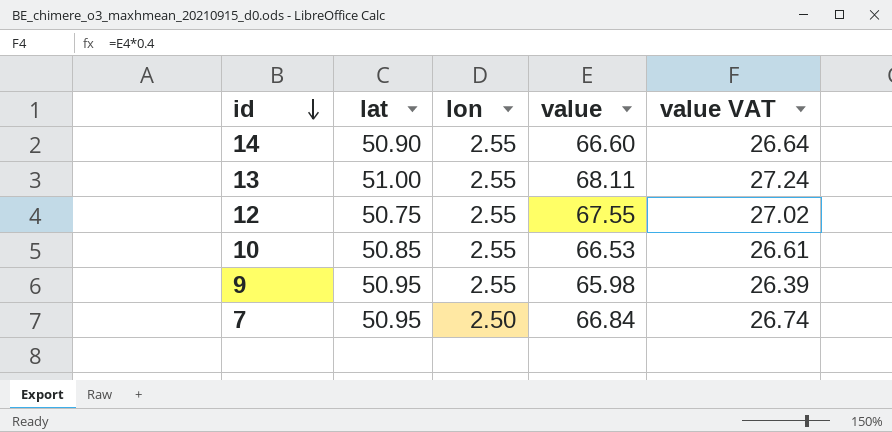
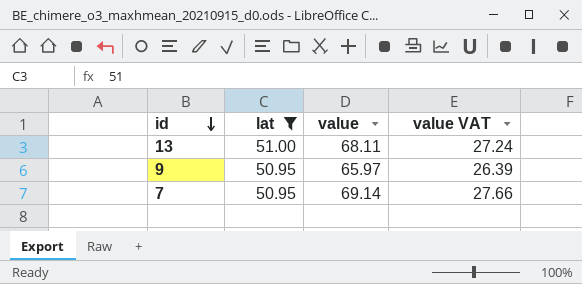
filter: none -> lat >= 50.95
column lon | position: 3 -> none
9 | value: 65.98 -> 65.97
7 | value: 66.84 -> 69.14
7 | value VAT: 26.74 -> 27.66

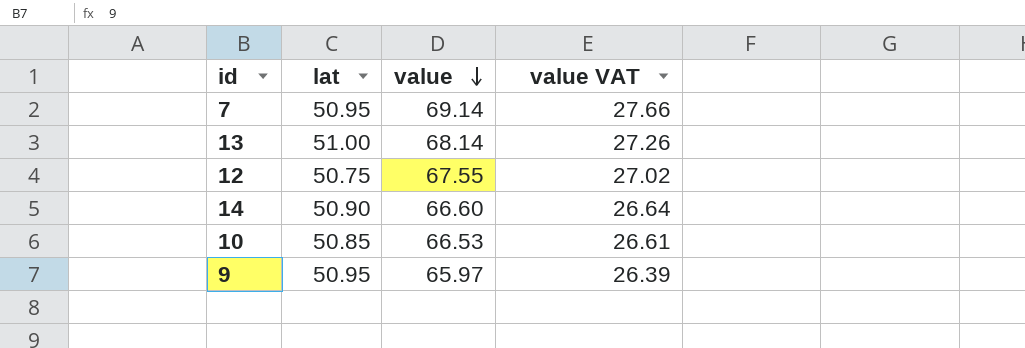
filter: lat >= 50.95 -> none
row order: id descending -> value descending
13 | value: 68.11 -> 68.14
13 | value VAT: 27.24 -> 27.26

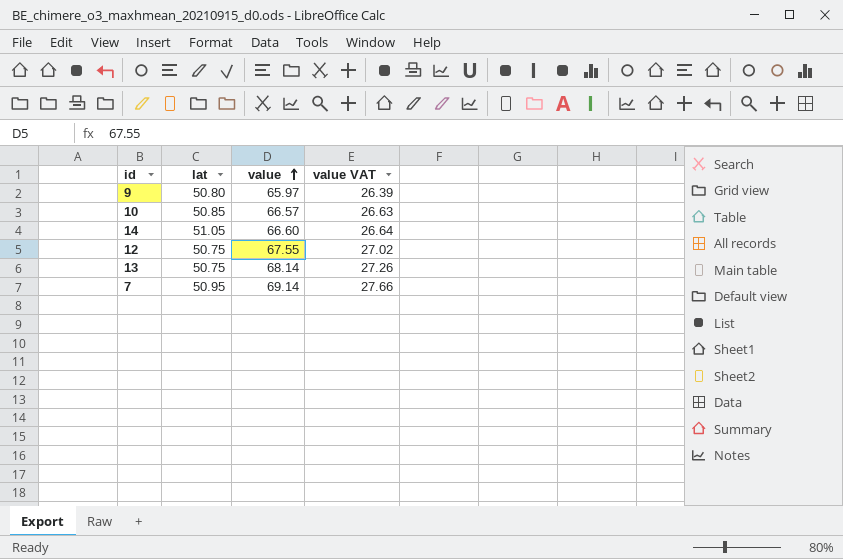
row order: value descending -> value ascending
9 | lat: 50.95 -> 50.80
10 | value: 66.53 -> 66.57
10 | value VAT: 26.61 -> 26.63
14 | lat: 50.90 -> 51.05
13 | lat: 51.00 -> 50.75

